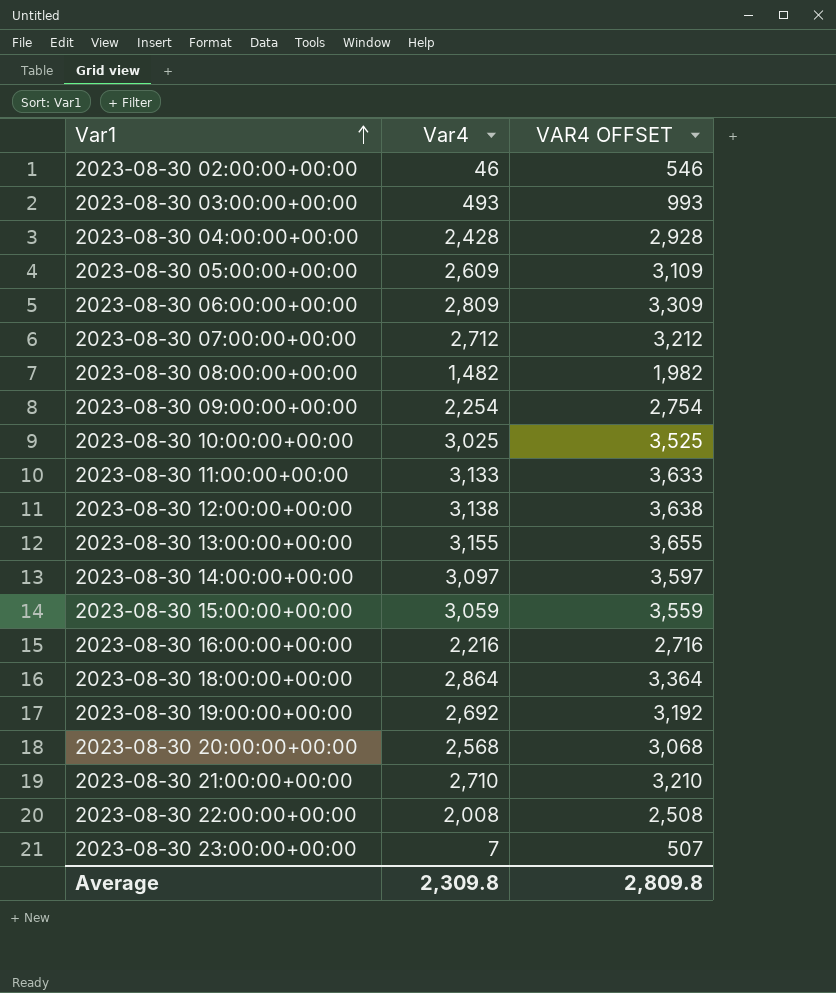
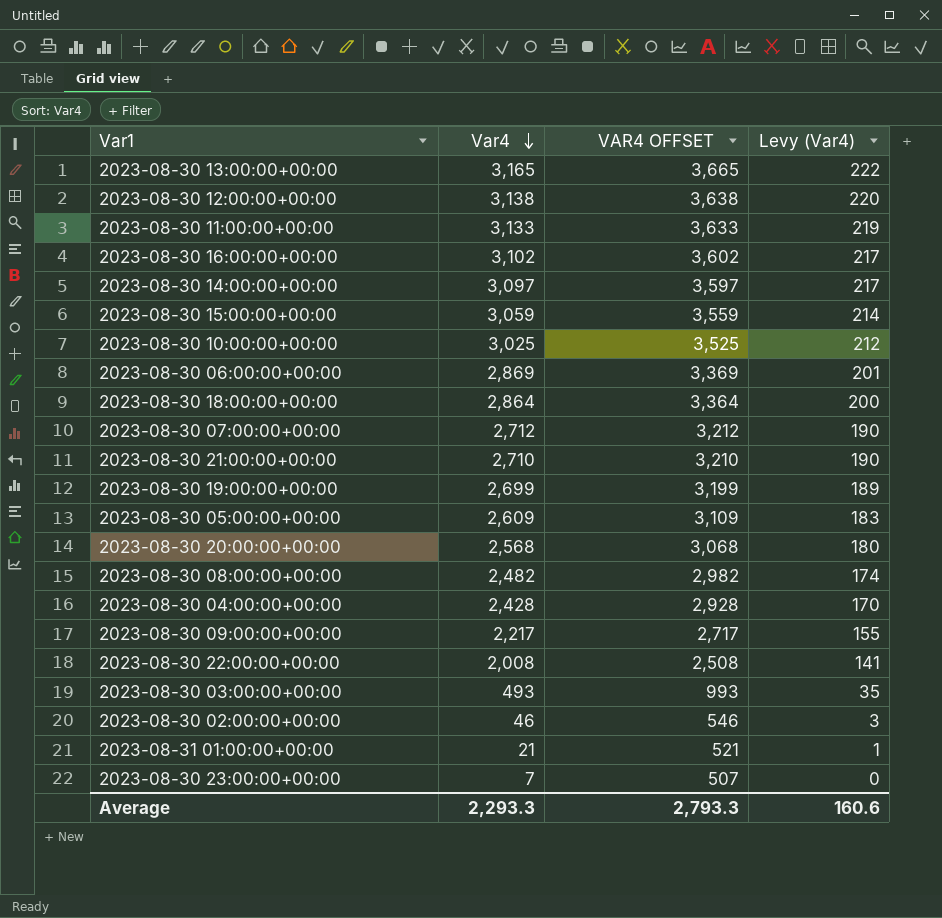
row order: Var1 ascending -> Var4 descending
column Levy (Var4) | formula: none -> [Var4] * 0.07
2023-08-30 13:00:00+00:00 | Var4: 3,155 -> 3,165
2023-08-30 13:00:00+00:00 | VAR4 OFFSET: 3,655 -> 3,665
2023-08-30 16:00:00+00:00 | Var4: 2,216 -> 3,102
2023-08-30 16:00:00+00:00 | VAR4 OFFSET: 2,716 -> 3,602
2023-08-30 06:00:00+00:00 | Var4: 2,809 -> 2,869
2023-08-30 06:00:00+00:00 | VAR4 OFFSET: 3,309 -> 3,369
2023-08-30 19:00:00+00:00 | Var4: 2,692 -> 2,699
2023-08-30 19:00:00+00:00 | VAR4 OFFSET: 3,192 -> 3,199
2023-08-30 08:00:00+00:00 | Var4: 1,482 -> 2,482
2023-08-30 08:00:00+00:00 | VAR4 OFFSET: 1,982 -> 2,982
2023-08-30 09:00:00+00:00 | Var4: 2,254 -> 2,217
2023-08-30 09:00:00+00:00 | VAR4 OFFSET: 2,754 -> 2,717
row 2023-08-31 01:00:00+00:00: none -> 21 | 521 | 1
Average | Var4: 2,309.8 -> 2,293.3
Average | VAR4 OFFSET: 2,809.8 -> 2,793.3

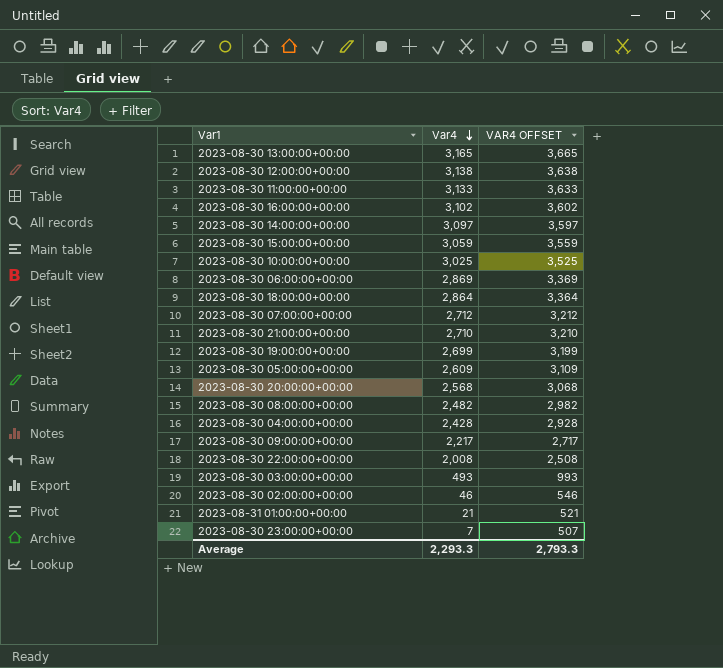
column Levy (Var4) | formula: [Var4] * 0.07 -> none

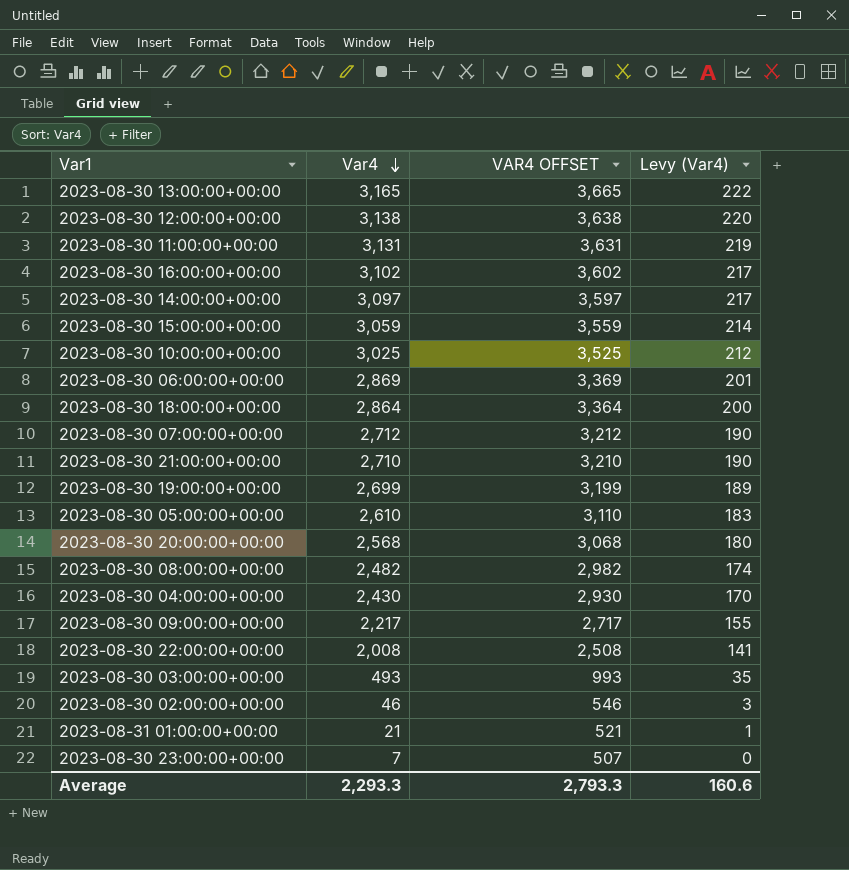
column Levy (Var4) | formula: none -> [Var4] * 0.07
2023-08-30 11:00:00+00:00 | Var4: 3,133 -> 3,131
2023-08-30 11:00:00+00:00 | VAR4 OFFSET: 3,633 -> 3,631
2023-08-30 05:00:00+00:00 | Var4: 2,609 -> 2,610
2023-08-30 05:00:00+00:00 | VAR4 OFFSET: 3,109 -> 3,110
2023-08-30 04:00:00+00:00 | Var4: 2,428 -> 2,430
2023-08-30 04:00:00+00:00 | VAR4 OFFSET: 2,928 -> 2,930

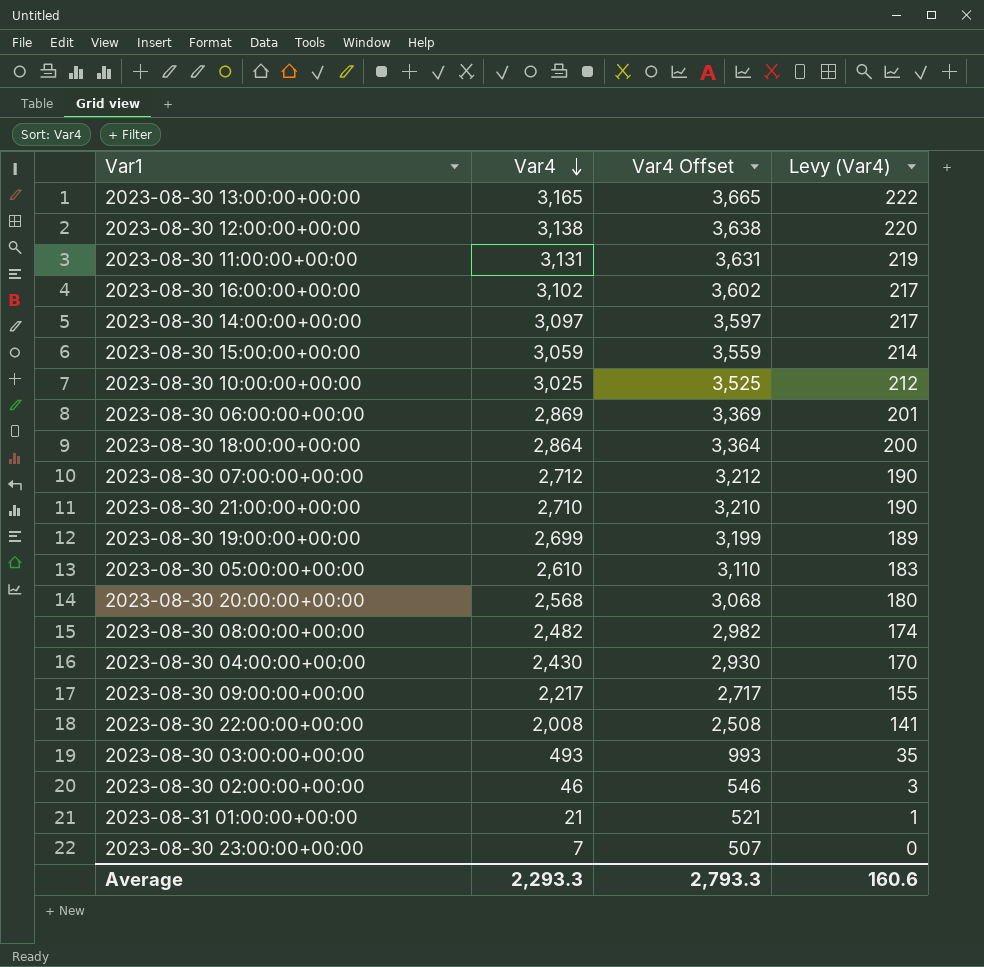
column name: VAR4 OFFSET -> Var4 Offset

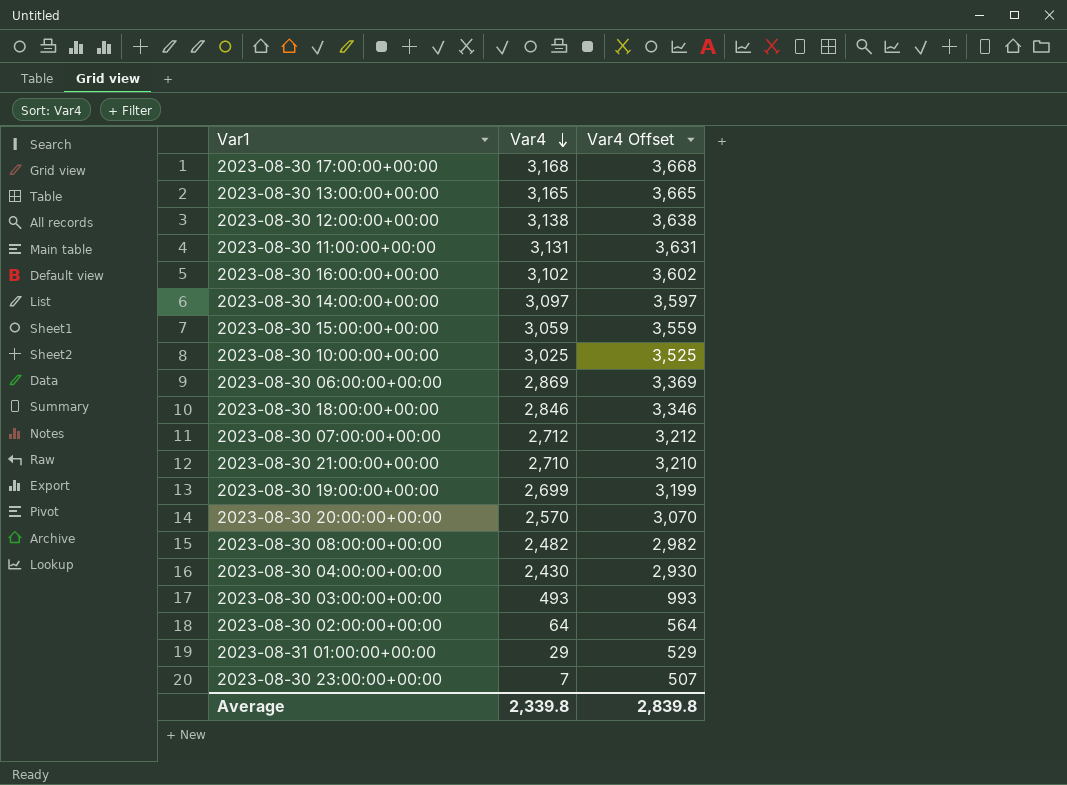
column Levy (Var4) | formula: [Var4] * 0.07 -> none
row 2023-08-30 05:00:00+00:00: 2,610 | 3,110 | 183 -> none
row 2023-08-30 09:00:00+00:00: 2,217 | 2,717 | 155 -> none
row 2023-08-30 22:00:00+00:00: 2,008 | 2,508 | 141 -> none
row 2023-08-30 17:00:00+00:00: none -> 3,168 | 3,668
2023-08-30 18:00:00+00:00 | Var4: 2,864 -> 2,846
2023-08-30 18:00:00+00:00 | Var4 Offset: 3,364 -> 3,346
2023-08-30 20:00:00+00:00 | Var4: 2,568 -> 2,570
2023-08-30 20:00:00+00:00 | Var4 Offset: 3,068 -> 3,070
2023-08-30 02:00:00+00:00 | Var4: 46 -> 64
2023-08-30 02:00:00+00:00 | Var4 Offset: 546 -> 564
2023-08-31 01:00:00+00:00 | Var4: 21 -> 29
2023-08-31 01:00:00+00:00 | Var4 Offset: 521 -> 529
Average | Var4: 2,293.3 -> 2,339.8
Average | Var4 Offset: 2,793.3 -> 2,839.8

